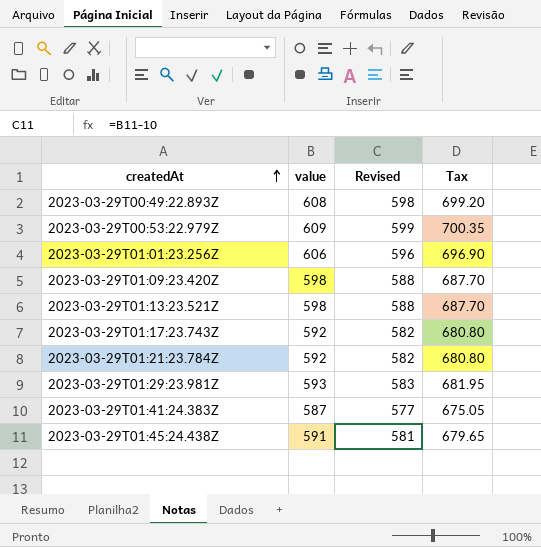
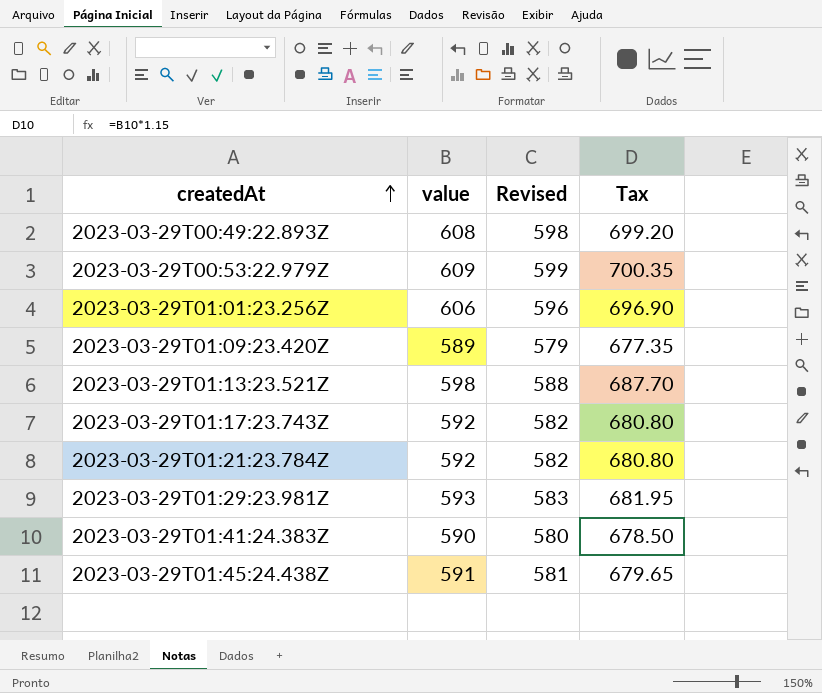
2023-03-29T01:09:23.420Z | value: 598 -> 589
2023-03-29T01:09:23.420Z | Revised: 588 -> 579
2023-03-29T01:09:23.420Z | Tax: 687.70 -> 677.35
2023-03-29T01:41:24.383Z | value: 587 -> 590
2023-03-29T01:41:24.383Z | Revised: 577 -> 580
2023-03-29T01:41:24.383Z | Tax: 675.05 -> 678.50

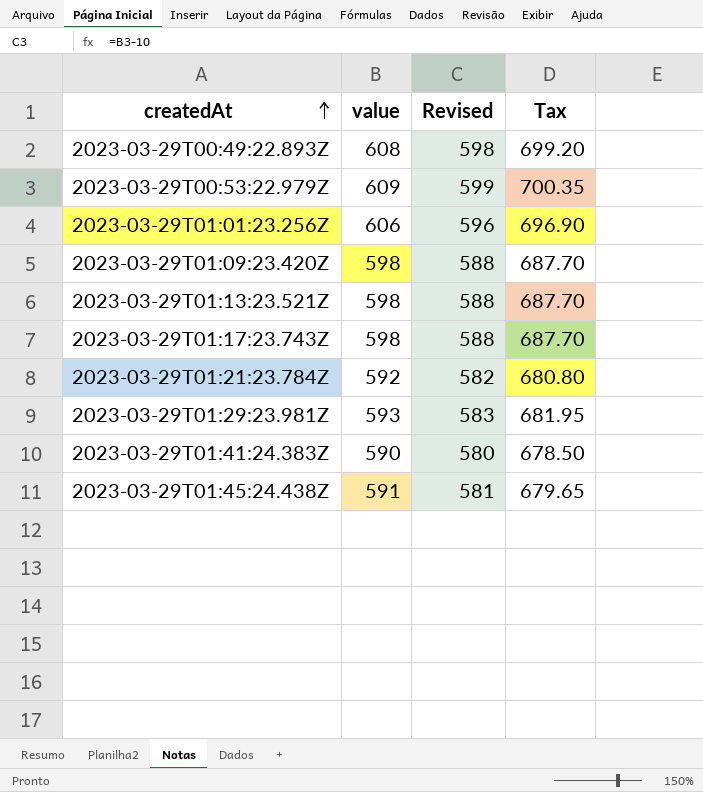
2023-03-29T01:09:23.420Z | value: 589 -> 598
2023-03-29T01:09:23.420Z | Revised: 579 -> 588
2023-03-29T01:09:23.420Z | Tax: 677.35 -> 687.70
2023-03-29T01:17:23.743Z | value: 592 -> 598
2023-03-29T01:17:23.743Z | Revised: 582 -> 588
2023-03-29T01:17:23.743Z | Tax: 680.80 -> 687.70

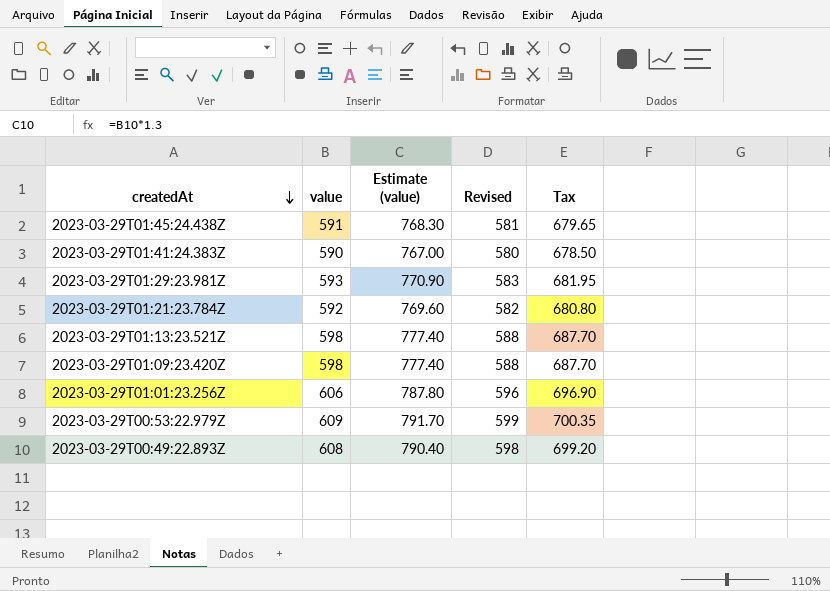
row order: createdAt ascending -> createdAt descending
column Estimate (value) | formula: none -> [value] * 1.3
row 2023-03-29T01:17:23.743Z: 598 | 588 | 687.70 -> none

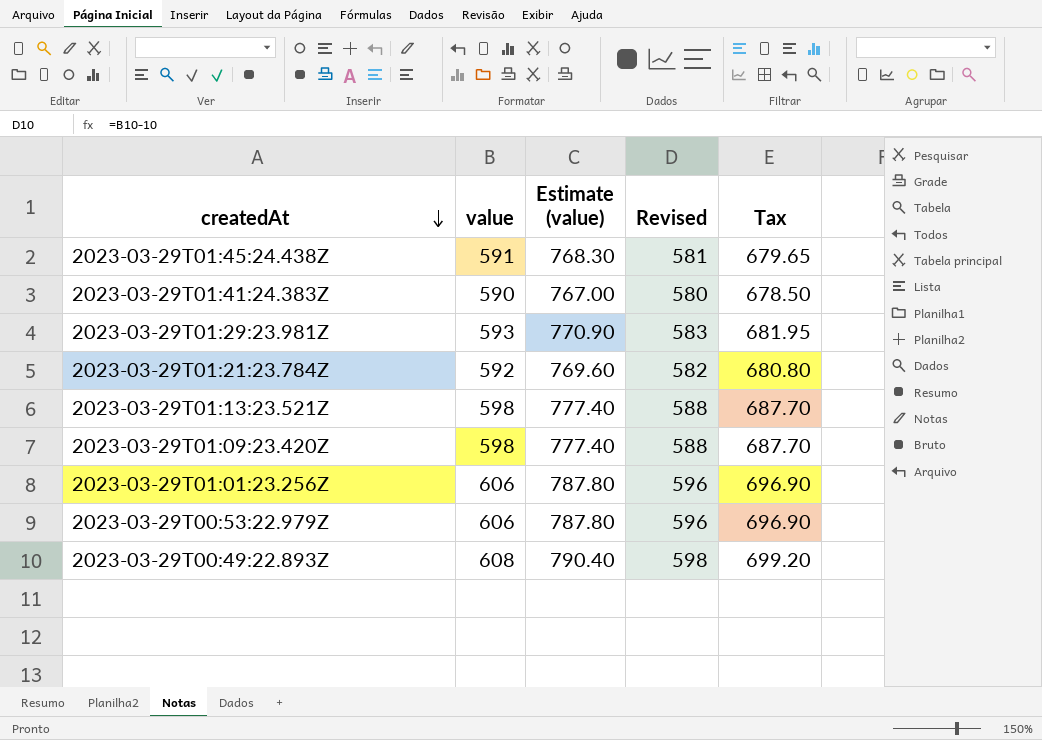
2023-03-29T00:53:22.979Z | value: 609 -> 606
2023-03-29T00:53:22.979Z | Estimate (value): 791.70 -> 787.80
2023-03-29T00:53:22.979Z | Revised: 599 -> 596
2023-03-29T00:53:22.979Z | Tax: 700.35 -> 696.90

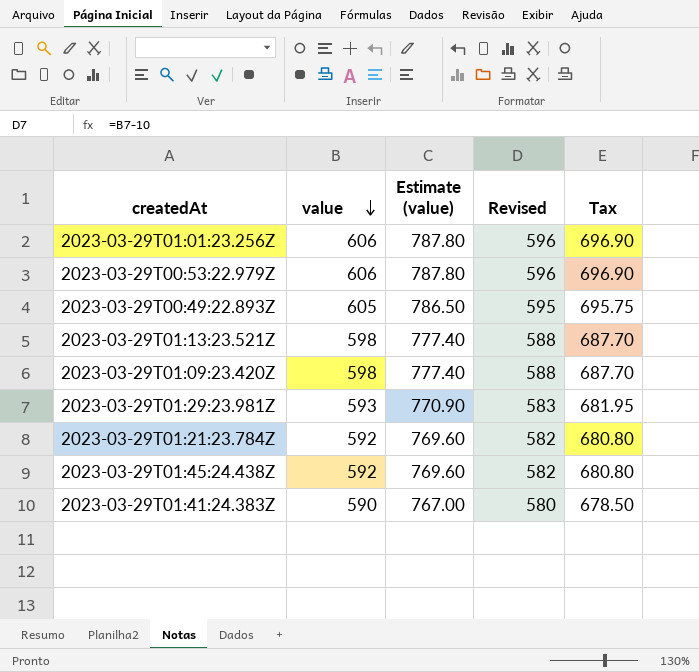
row order: createdAt descending -> value descending
2023-03-29T00:49:22.893Z | value: 608 -> 605
2023-03-29T00:49:22.893Z | Estimate (value): 790.40 -> 786.50
2023-03-29T00:49:22.893Z | Revised: 598 -> 595
2023-03-29T00:49:22.893Z | Tax: 699.20 -> 695.75
2023-03-29T01:45:24.438Z | value: 591 -> 592
2023-03-29T01:45:24.438Z | Estimate (value): 768.30 -> 769.60
2023-03-29T01:45:24.438Z | Revised: 581 -> 582
2023-03-29T01:45:24.438Z | Tax: 679.65 -> 680.80

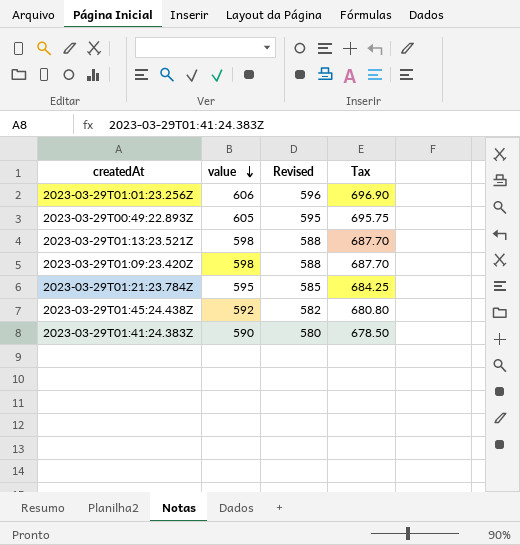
column Estimate (value) | formula: [value] * 1.3 -> none
row 2023-03-29T00:53:22.979Z: 606 | 787.80 | 596 | 696.90 -> none
row 2023-03-29T01:29:23.981Z: 593 | 770.90 | 583 | 681.95 -> none
2023-03-29T01:21:23.784Z | value: 592 -> 595
2023-03-29T01:21:23.784Z | Revised: 582 -> 585
2023-03-29T01:21:23.784Z | Tax: 680.80 -> 684.25

